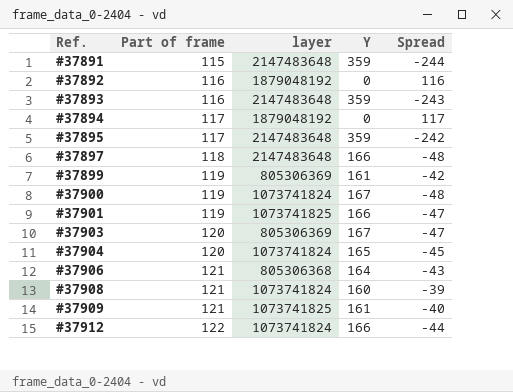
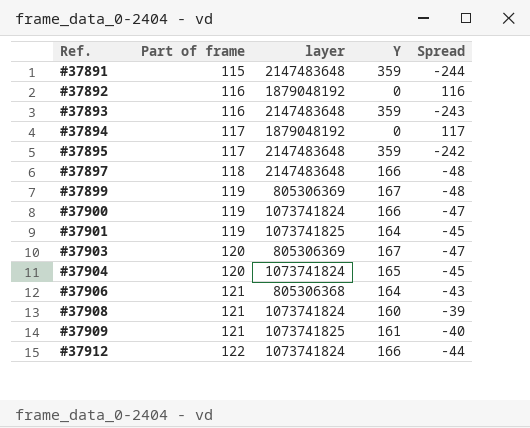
#37899 | Y: 161 -> 167
#37899 | Spread: -42 -> -48
#37900 | Y: 167 -> 166
#37900 | Spread: -48 -> -47
#37901 | Y: 166 -> 164
#37901 | Spread: -47 -> -45

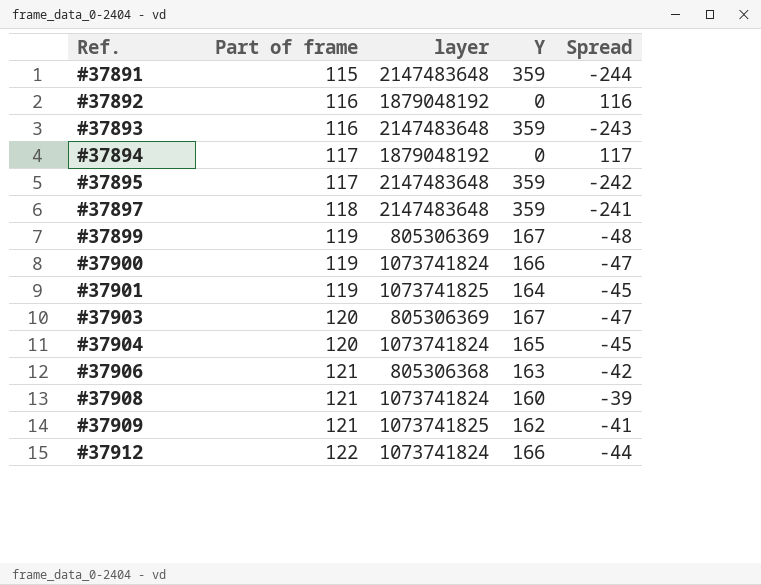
#37897 | Y: 166 -> 359
#37897 | Spread: -48 -> -241
#37906 | Y: 164 -> 163
#37906 | Spread: -43 -> -42
#37909 | Y: 161 -> 162
#37909 | Spread: -40 -> -41

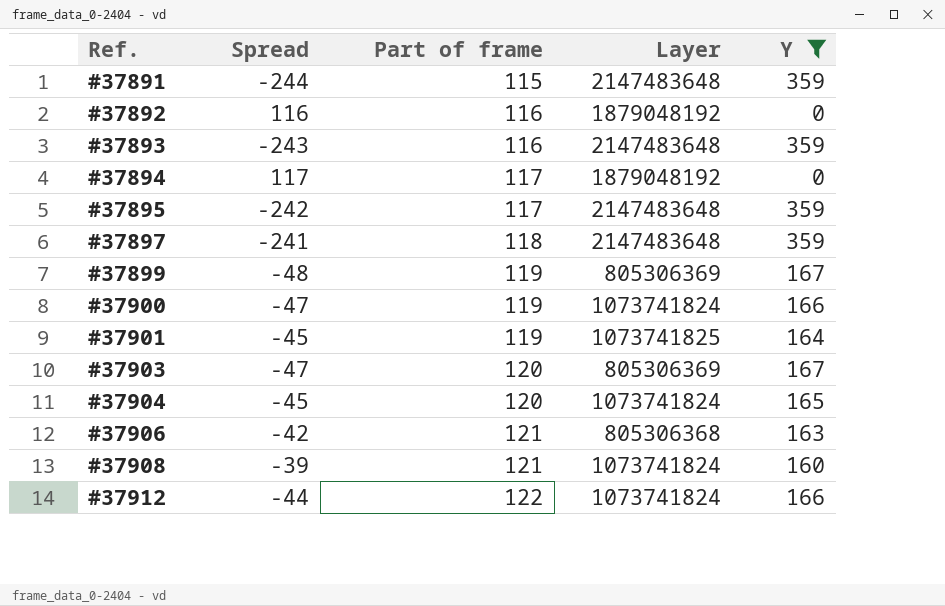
filter: none -> Y != 162
column Spread | position: 5 -> 2
column name: layer -> Layer

